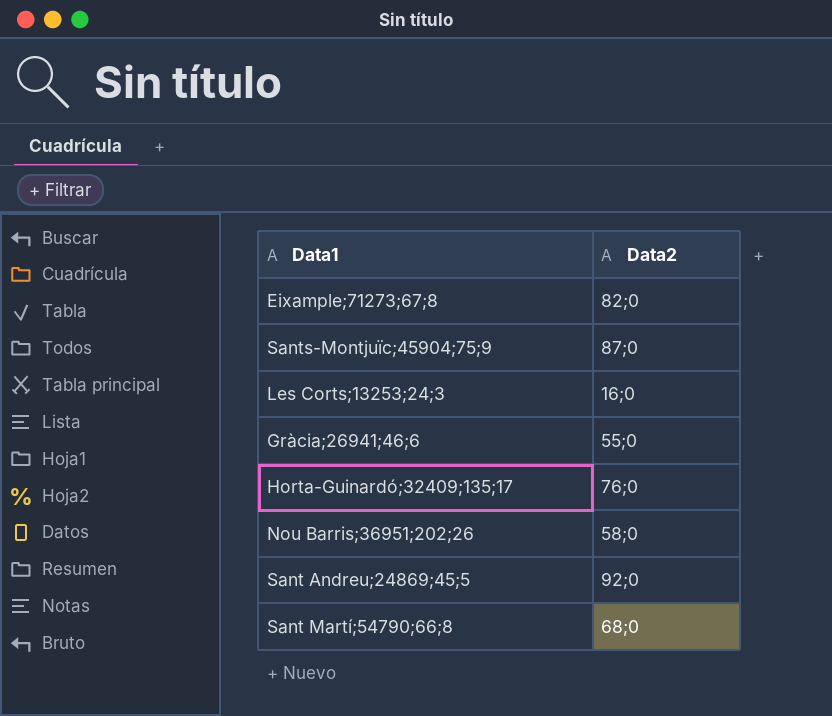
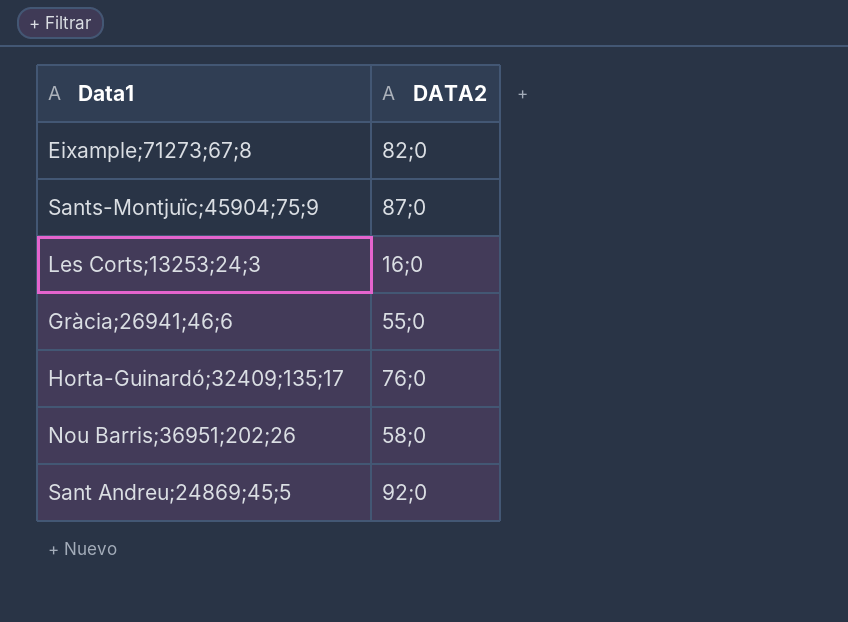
column name: Data2 -> DATA2
row Sant Martí;54790;66;8: 68;0 -> none

